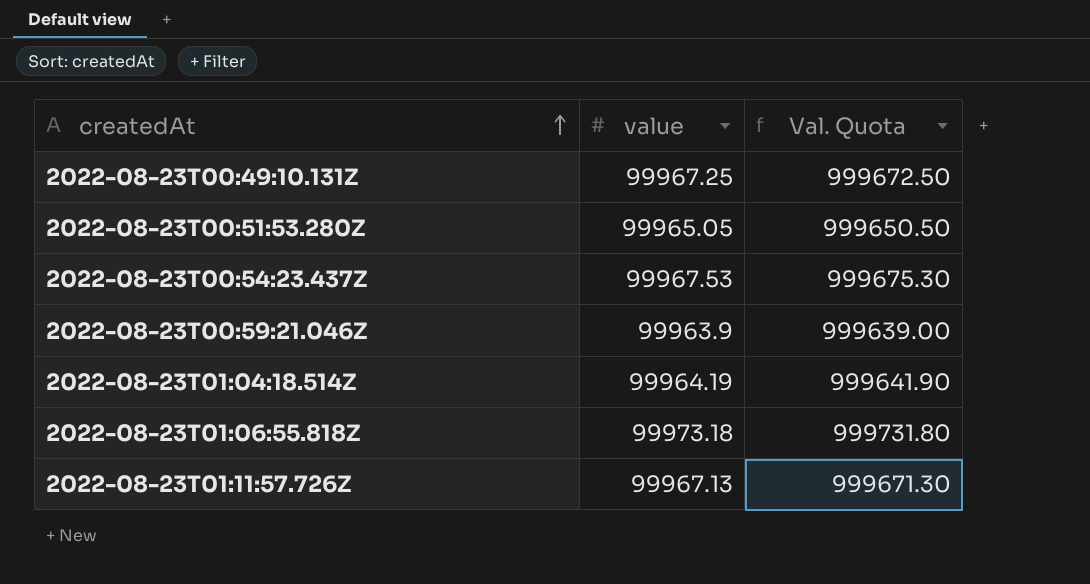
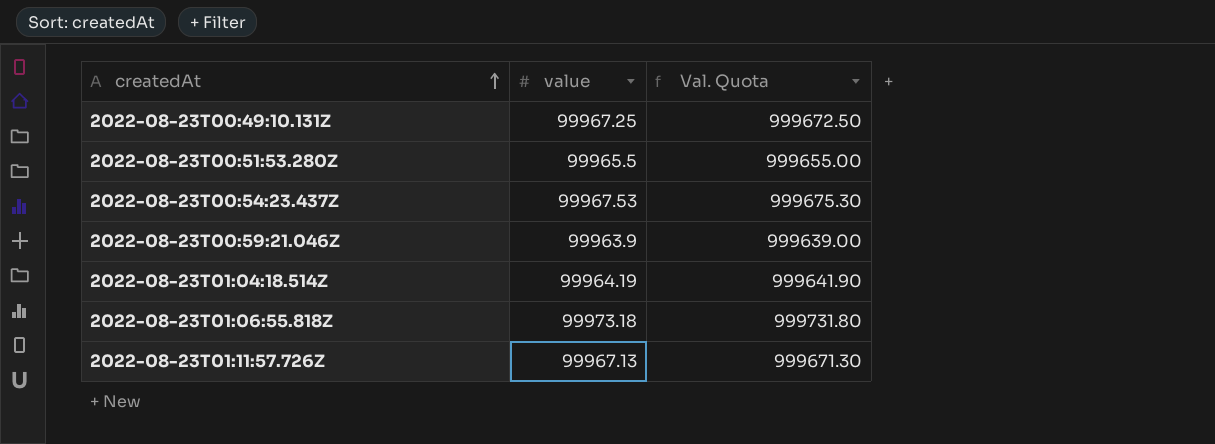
2022-08-23T00:51:53.280Z | value: 99965.05 -> 99965.5
2022-08-23T00:51:53.280Z | Val. Quota: 999650.50 -> 999655.00

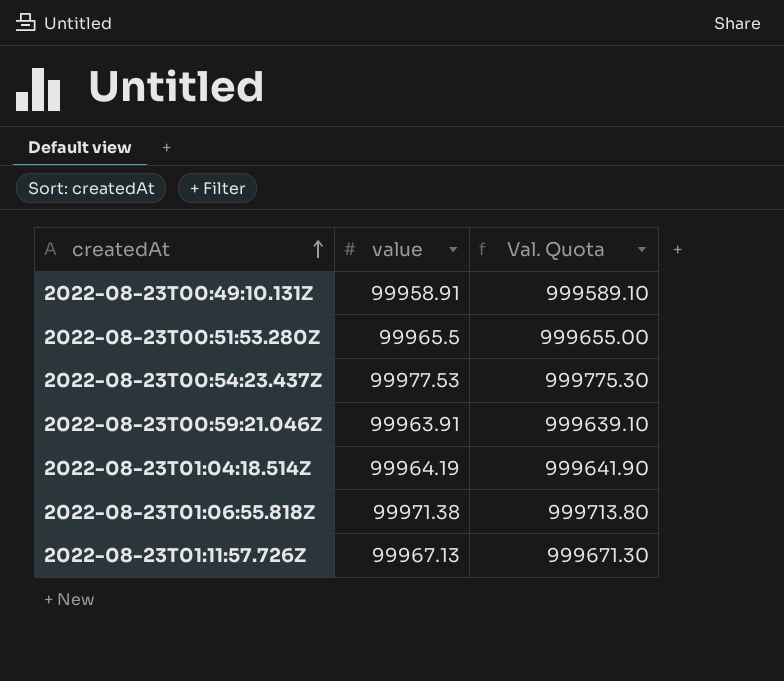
2022-08-23T00:49:10.131Z | value: 99967.25 -> 99958.91
2022-08-23T00:49:10.131Z | Val. Quota: 999672.50 -> 999589.10
2022-08-23T00:54:23.437Z | value: 99967.53 -> 99977.53
2022-08-23T00:54:23.437Z | Val. Quota: 999675.30 -> 999775.30
2022-08-23T00:59:21.046Z | value: 99963.9 -> 99963.91
2022-08-23T00:59:21.046Z | Val. Quota: 999639.00 -> 999639.10
2022-08-23T01:06:55.818Z | value: 99973.18 -> 99971.38
2022-08-23T01:06:55.818Z | Val. Quota: 999731.80 -> 999713.80

